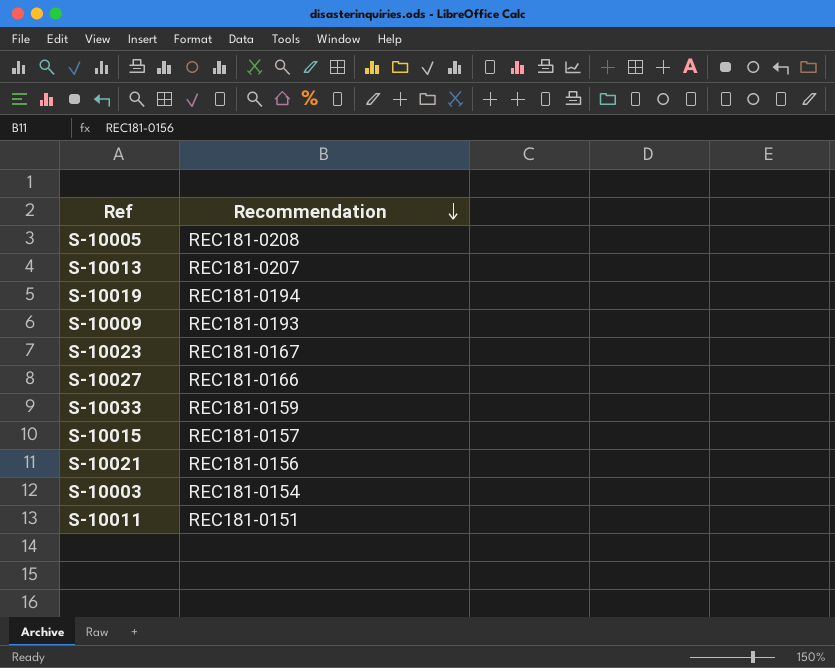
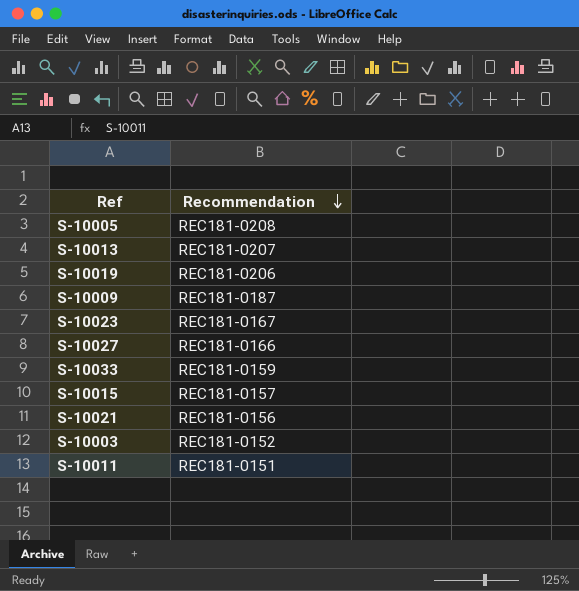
S-10019 | Recommendation: REC181-0194 -> REC181-0206
S-10009 | Recommendation: REC181-0193 -> REC181-0187
S-10003 | Recommendation: REC181-0154 -> REC181-0152

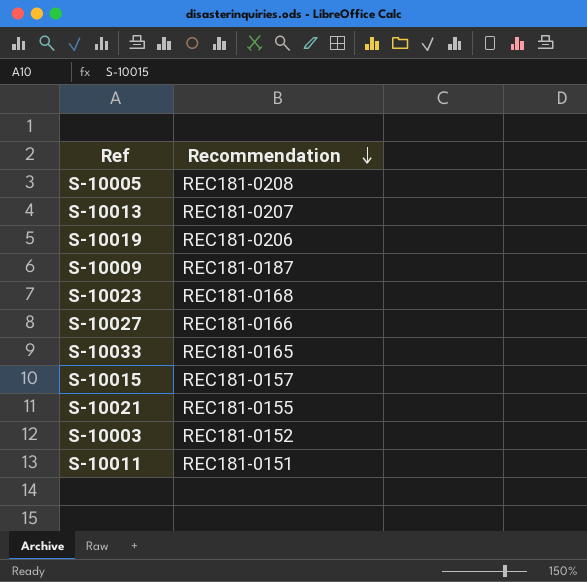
S-10023 | Recommendation: REC181-0167 -> REC181-0168
S-10033 | Recommendation: REC181-0159 -> REC181-0165
S-10021 | Recommendation: REC181-0156 -> REC181-0155

